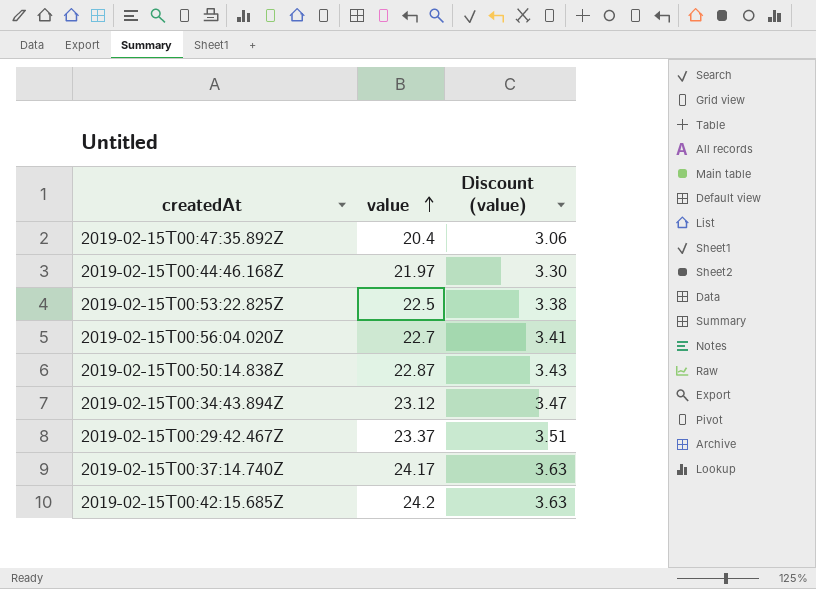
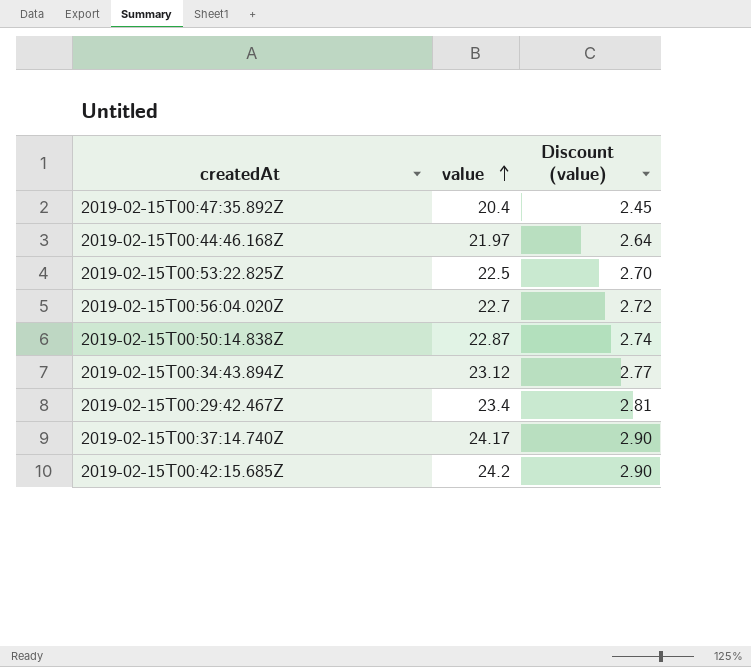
column Discount (value) | formula: [value] * 0.15 -> [value] * 0.12
2019-02-15T00:29:42.467Z | value: 23.37 -> 23.4

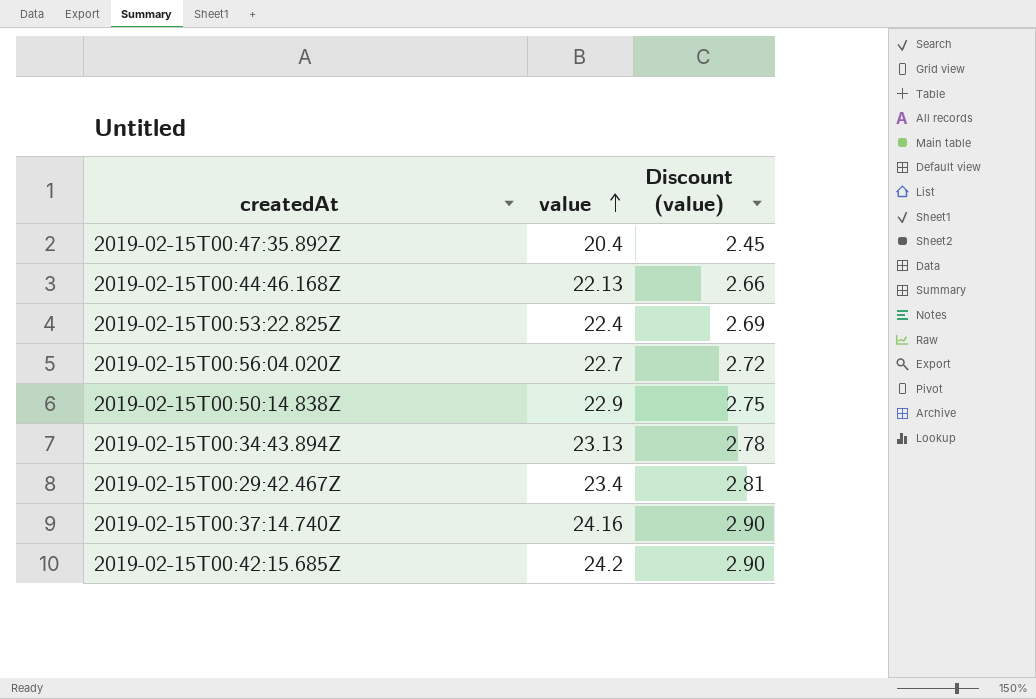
2019-02-15T00:44:46.168Z | value: 21.97 -> 22.13
2019-02-15T00:44:46.168Z | Discount (value): 2.64 -> 2.66
2019-02-15T00:53:22.825Z | value: 22.5 -> 22.4
2019-02-15T00:53:22.825Z | Discount (value): 2.70 -> 2.69
2019-02-15T00:50:14.838Z | value: 22.87 -> 22.9
2019-02-15T00:50:14.838Z | Discount (value): 2.74 -> 2.75
2019-02-15T00:34:43.894Z | value: 23.12 -> 23.13
2019-02-15T00:34:43.894Z | Discount (value): 2.77 -> 2.78
2019-02-15T00:37:14.740Z | value: 24.17 -> 24.16

